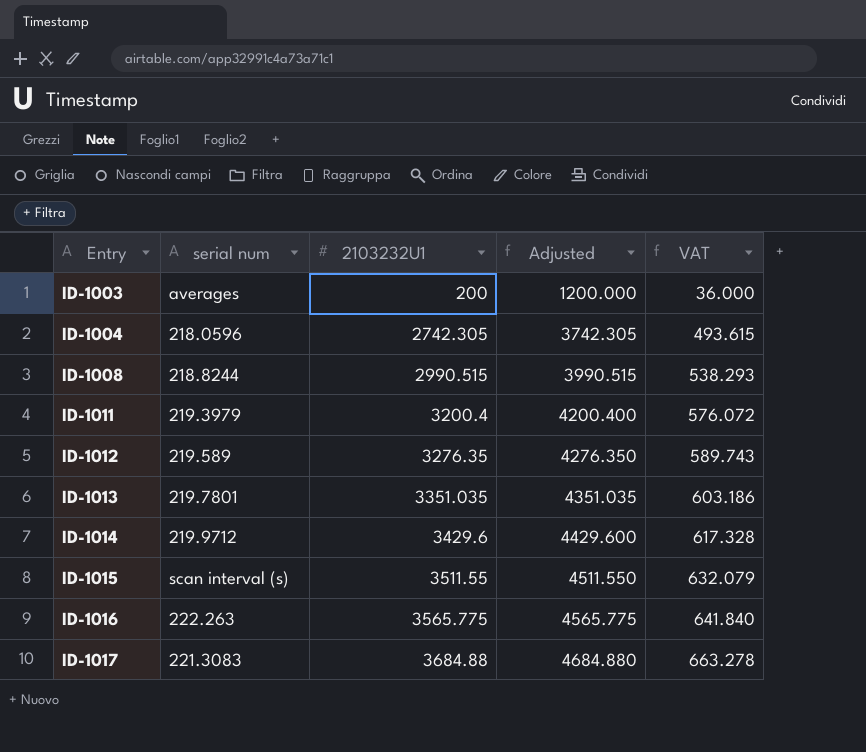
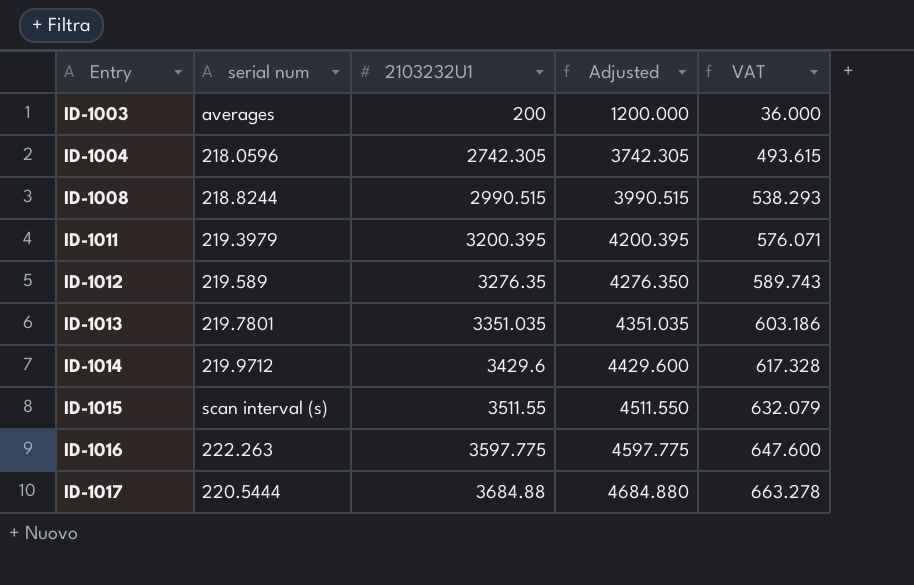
ID-1011 | 2103232U1: 3200.4 -> 3200.395
ID-1011 | Adjusted: 4200.400 -> 4200.395
ID-1011 | VAT: 576.072 -> 576.071
ID-1016 | 2103232U1: 3565.775 -> 3597.775
ID-1016 | Adjusted: 4565.775 -> 4597.775
ID-1016 | VAT: 641.840 -> 647.600
ID-1017 | serial num: 221.3083 -> 220.5444

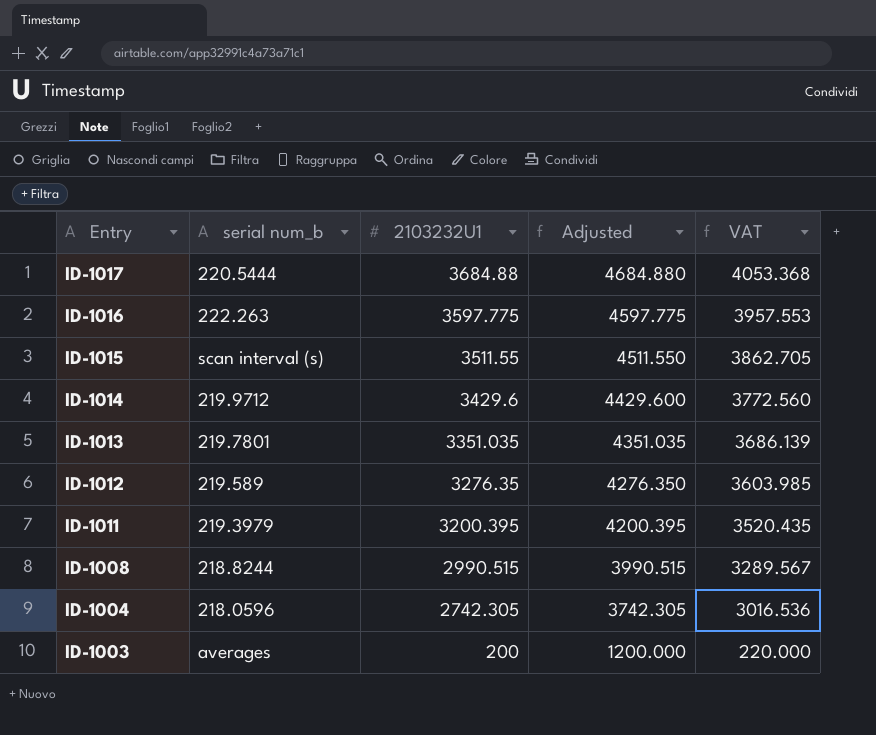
row order: Entry ascending -> Entry descending
column name: serial num -> serial num_b
column VAT | formula: [2103232U1] * 0.18 -> [2103232U1] * 1.1

